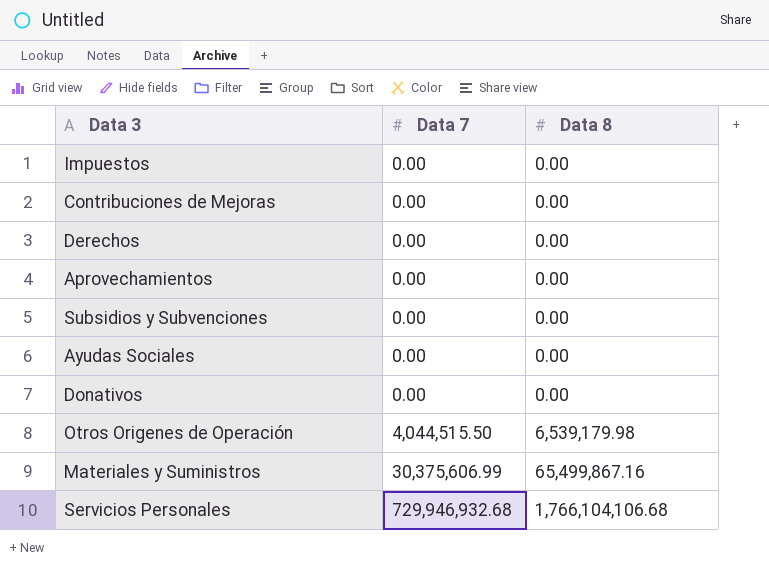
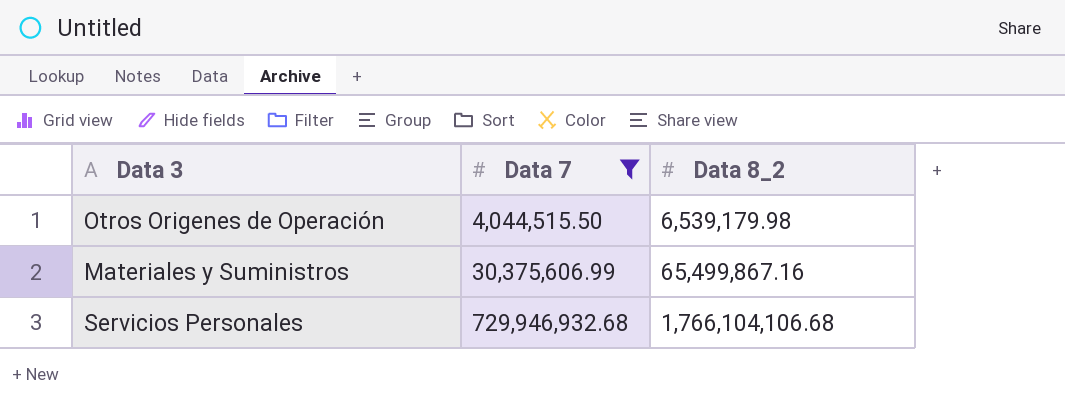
filter: none -> Data 7 != 0.00
column name: Data 8 -> Data 8_2

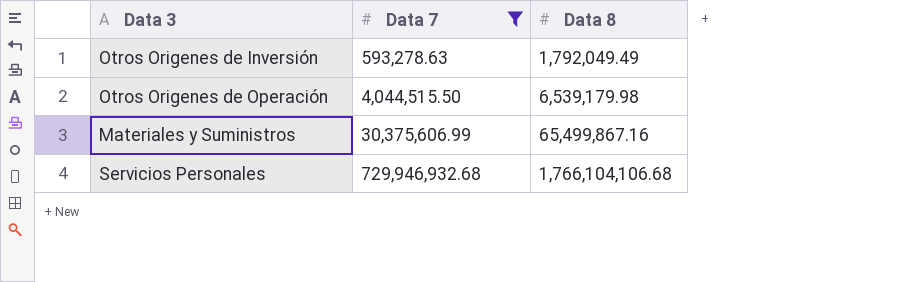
column name: Data 8_2 -> Data 8
row Otros Origenes de Inversión: none -> 593,278.63 | 1,792,049.49

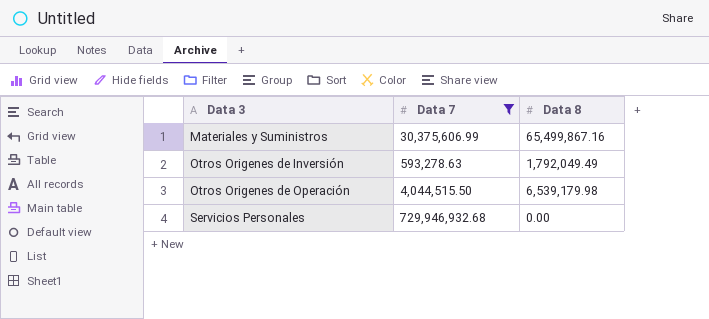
row order: Data 7 ascending -> Data 3 ascending
Servicios Personales | Data 8: 1,766,104,106.68 -> 0.00

